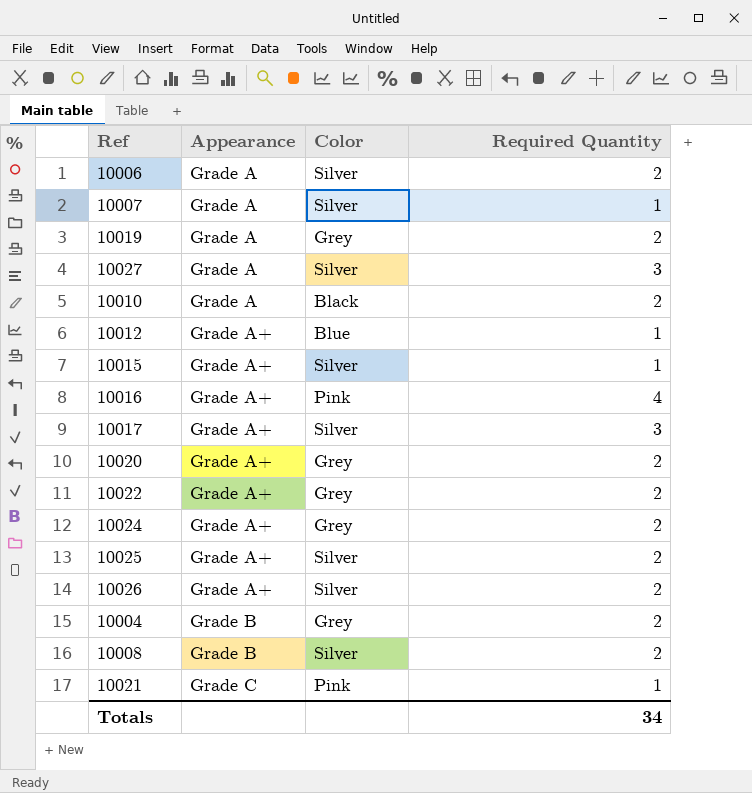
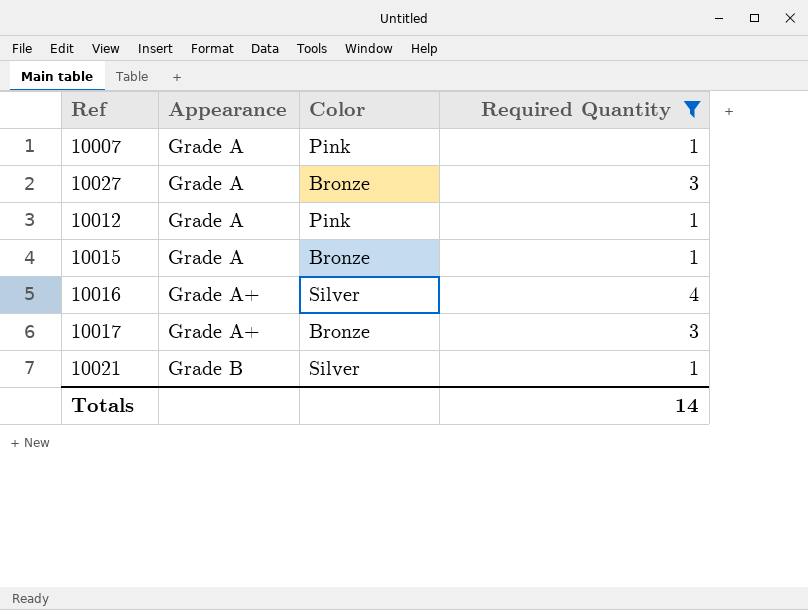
filter: none -> Required Quantity != 2
10007 | Color: Silver -> Pink
10027 | Color: Silver -> Bronze
10012 | Appearance: Grade A+ -> Grade A
10012 | Color: Blue -> Pink
10015 | Appearance: Grade A+ -> Grade A
10015 | Color: Silver -> Bronze
10016 | Color: Pink -> Silver
10017 | Color: Silver -> Bronze
10021 | Appearance: Grade C -> Grade B
10021 | Color: Pink -> Silver
Totals | Required Quantity: 34 -> 14

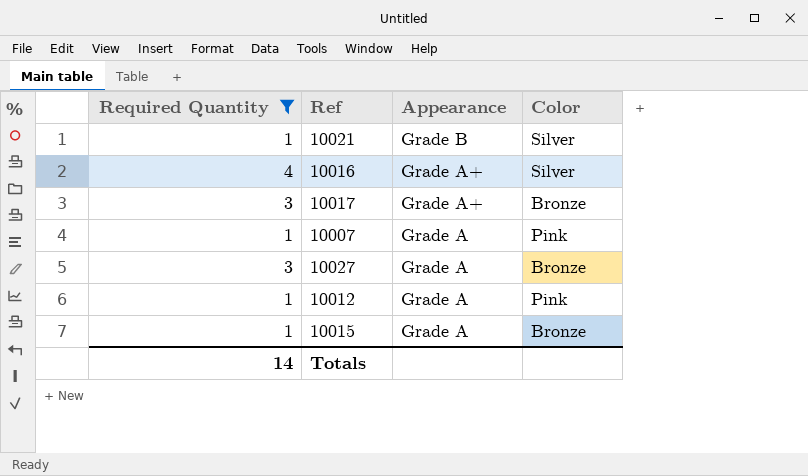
row order: Appearance ascending -> Appearance descending
column Required Quantity | position: 4 -> 1

